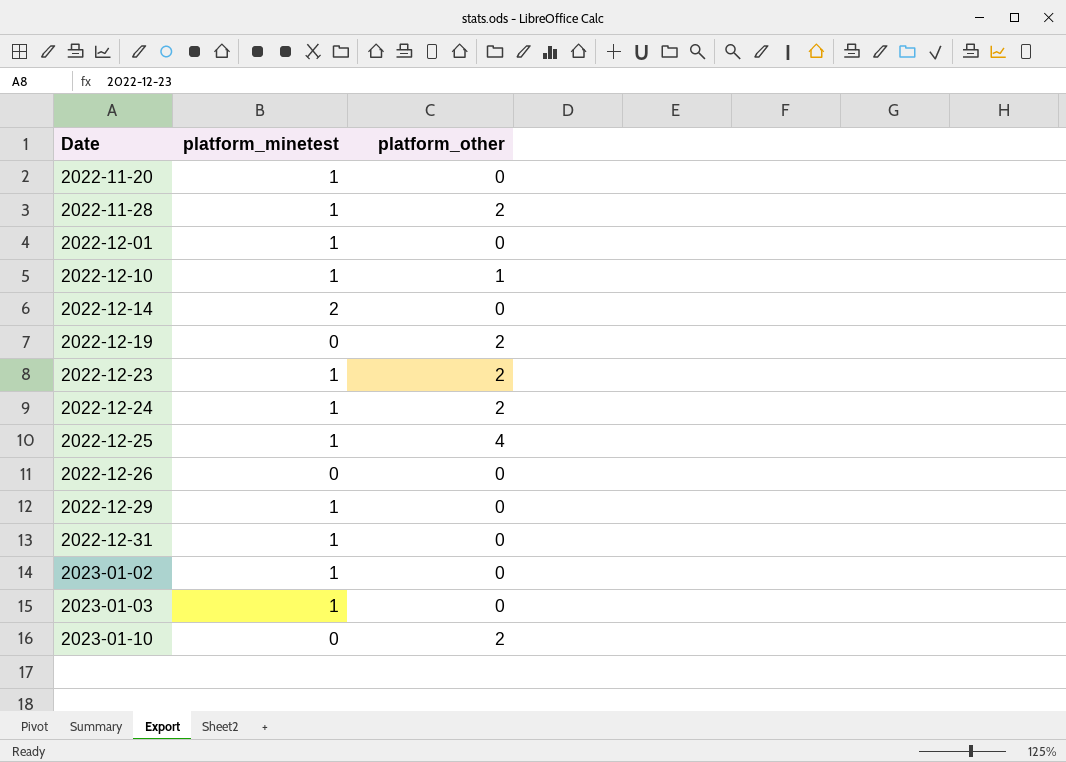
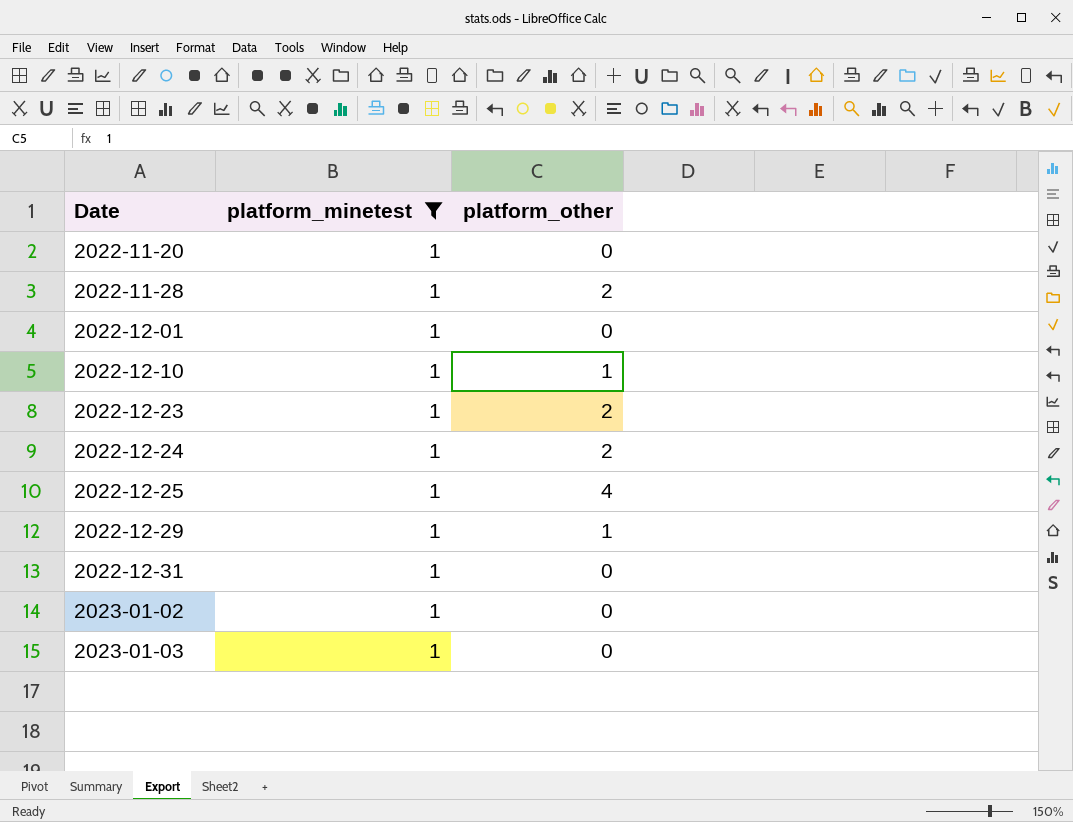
filter: none -> platform_minetest = 1
2022-12-29 | platform_other: 0 -> 1

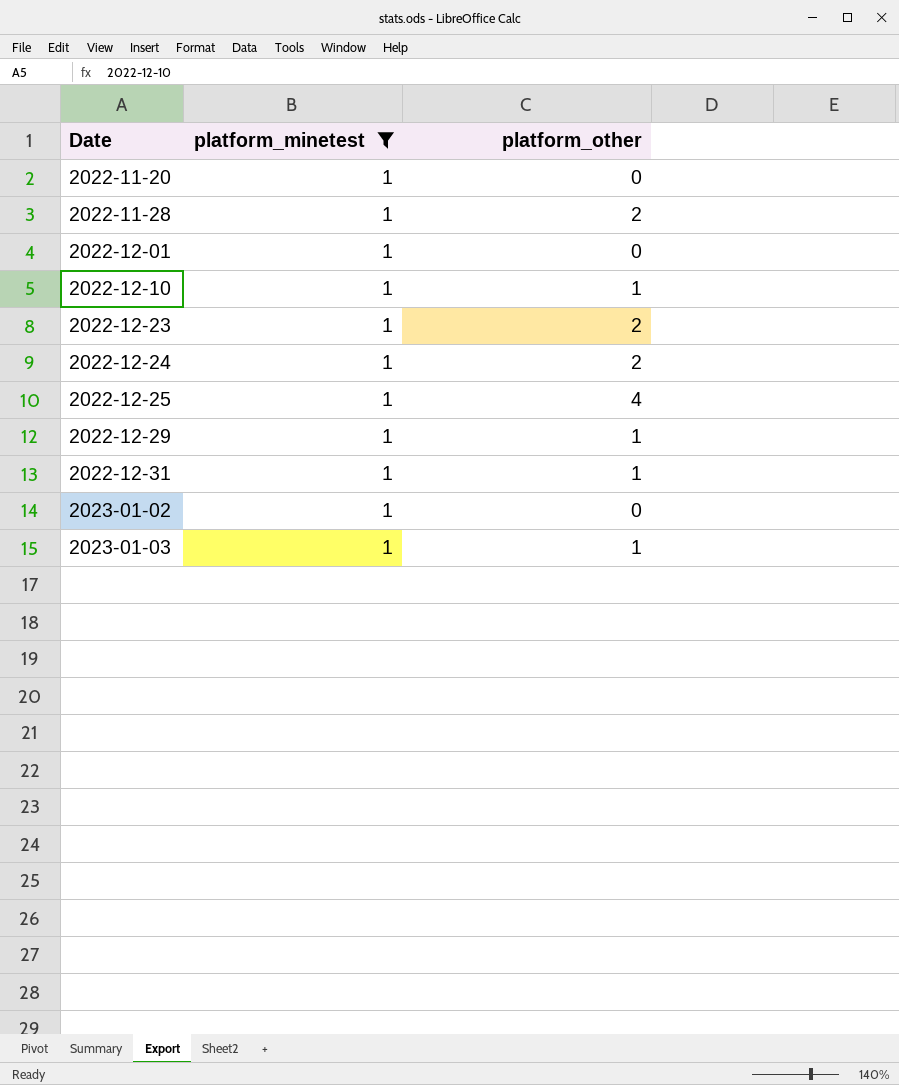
2022-12-31 | platform_other: 0 -> 1
2023-01-03 | platform_other: 0 -> 1

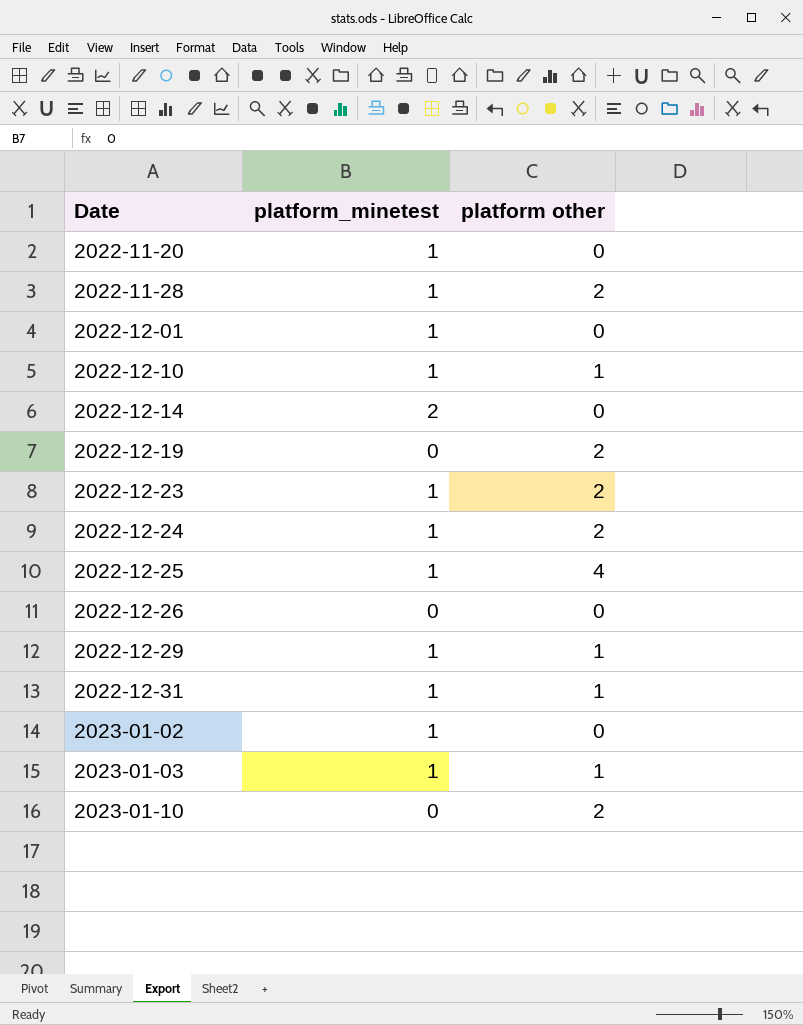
filter: platform_minetest = 1 -> none
column name: platform_other -> platform other

